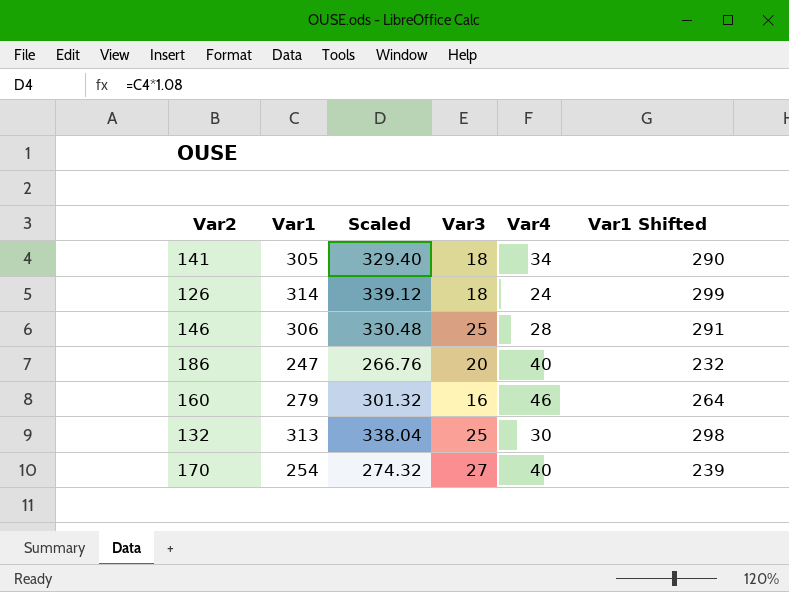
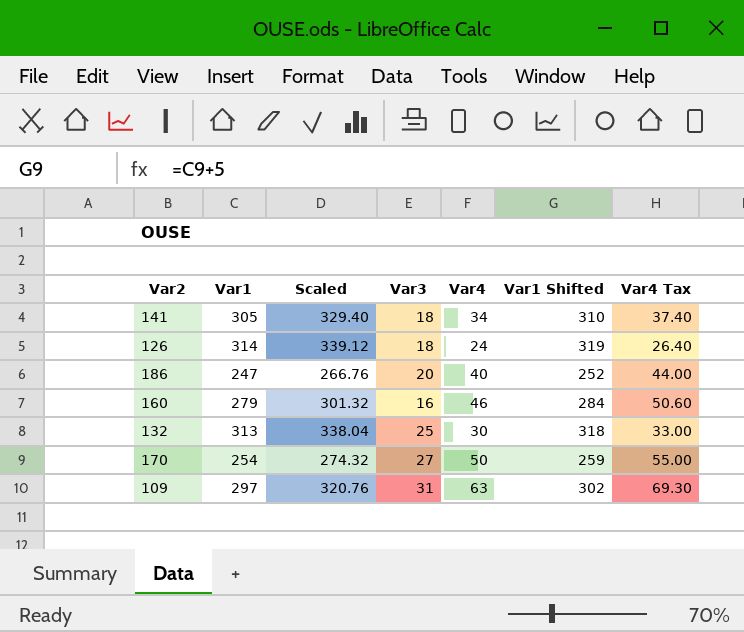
column Var1 Shifted | formula: [Var1] - 15 -> [Var1] + 5
column Var4 Tax | formula: none -> [Var4] * 1.1
row 146: 306 | 330.48 | 25 | 28 | 291 -> none
170 | Var4: 40 -> 50
row 109: none -> 297 | 320.76 | 31 | 63 | 302 | 69.30

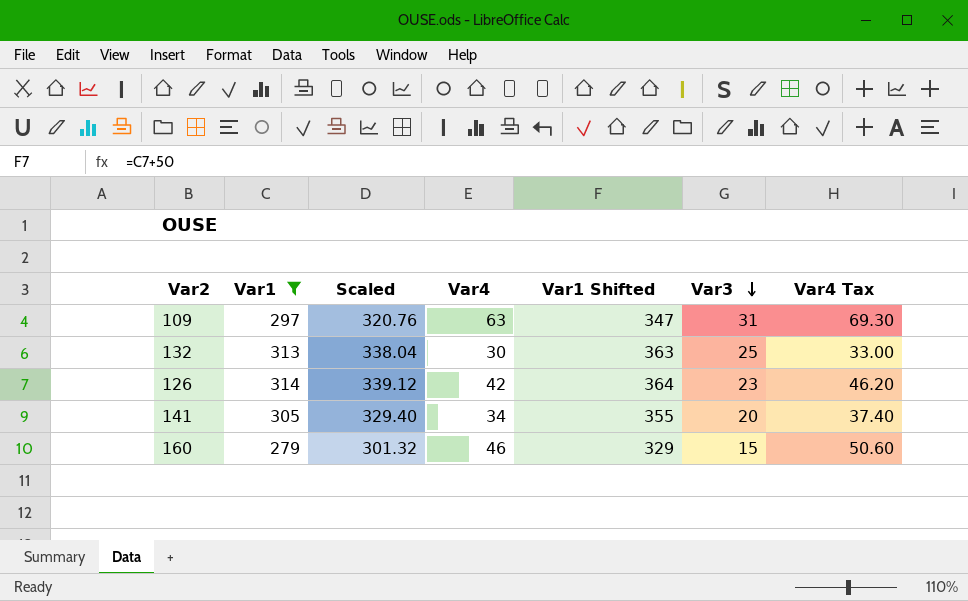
filter: none -> Var1 >= 279
row order: none -> Var3 descending
column Var1 Shifted | formula: [Var1] + 5 -> [Var1] + 50
column Var3 | position: 4 -> 6
126 | Var4: 24 -> 42
126 | Var3: 18 -> 23
126 | Var4 Tax: 26.40 -> 46.20
141 | Var3: 18 -> 20
160 | Var3: 16 -> 15

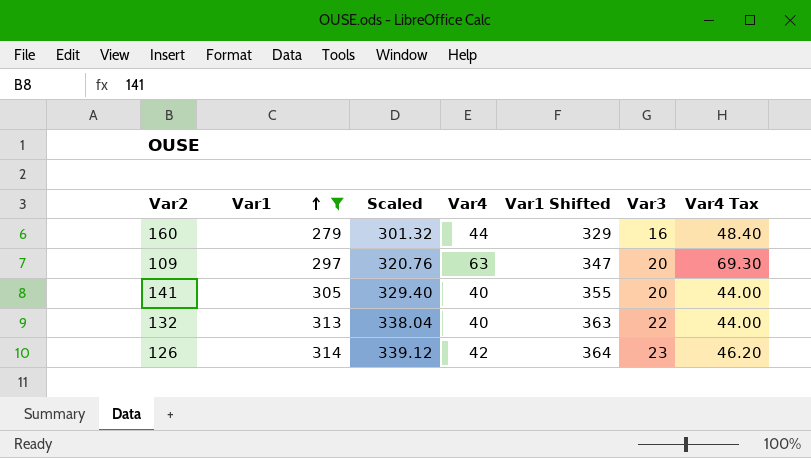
row order: Var3 descending -> Var1 ascending
160 | Var4: 46 -> 44
160 | Var3: 15 -> 16
160 | Var4 Tax: 50.60 -> 48.40
109 | Var3: 31 -> 20
141 | Var4: 34 -> 40
141 | Var4 Tax: 37.40 -> 44.00
132 | Var4: 30 -> 40
132 | Var3: 25 -> 22
132 | Var4 Tax: 33.00 -> 44.00

